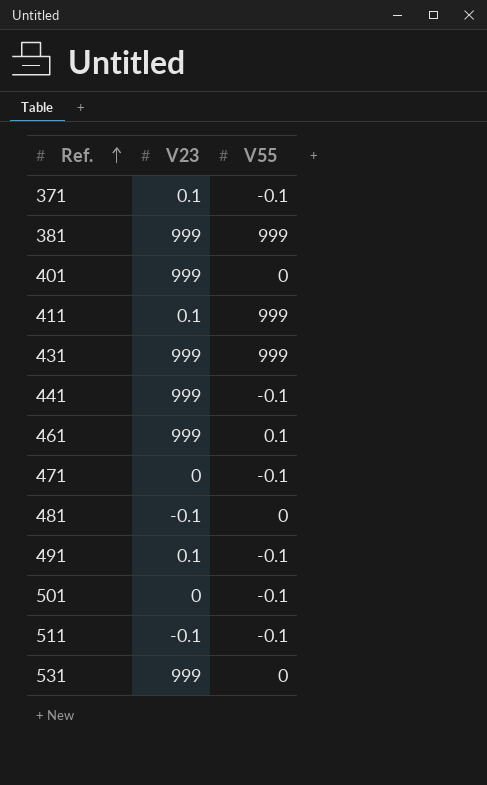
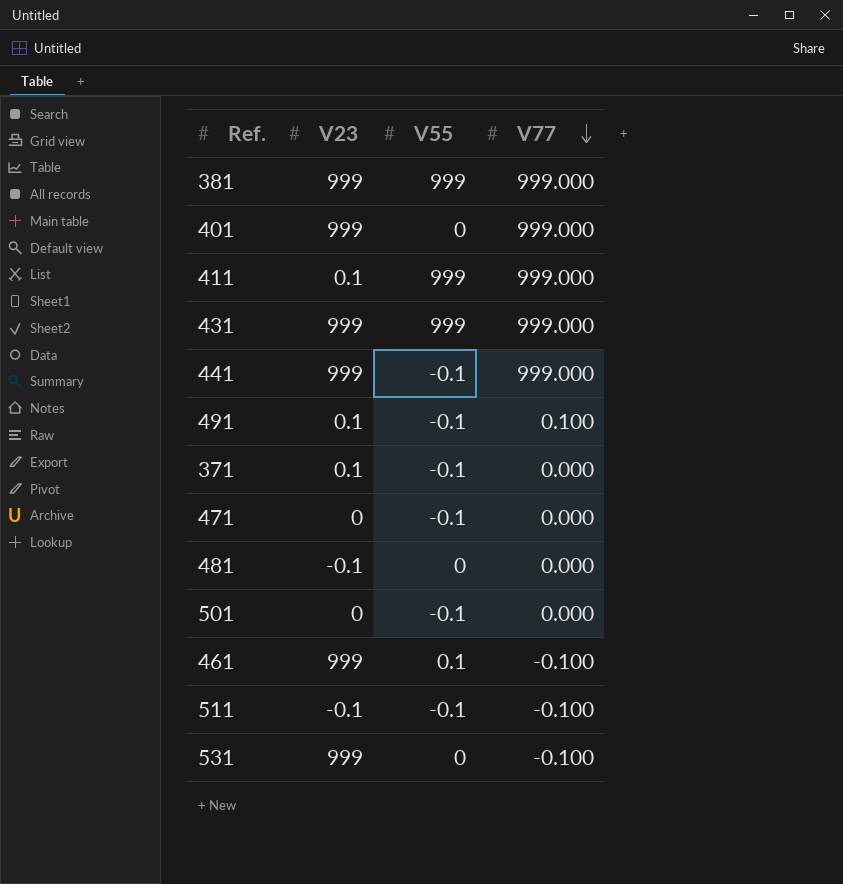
row order: Ref. ascending -> V77 descending
column V77 | position: none -> 4

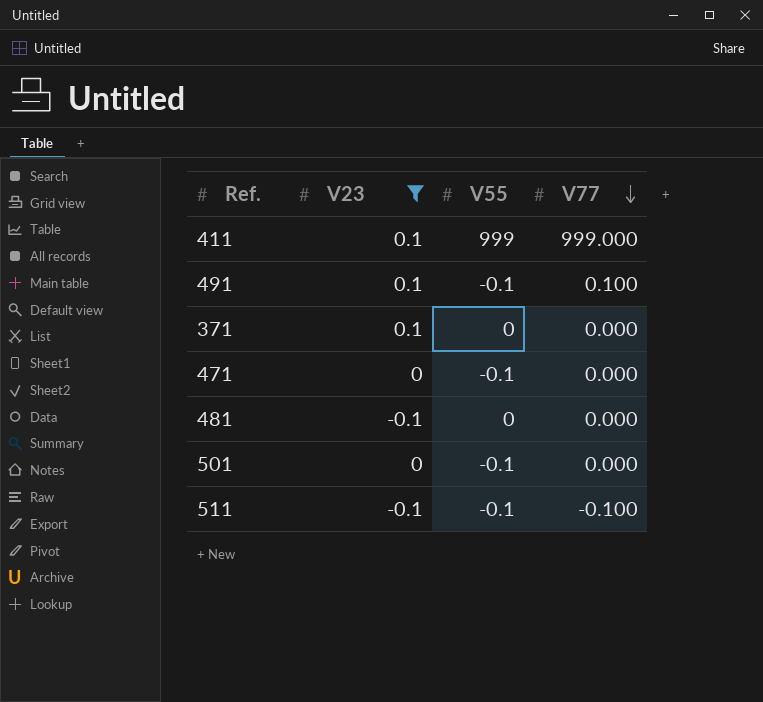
filter: none -> V23 != 999
371 | V55: -0.1 -> 0

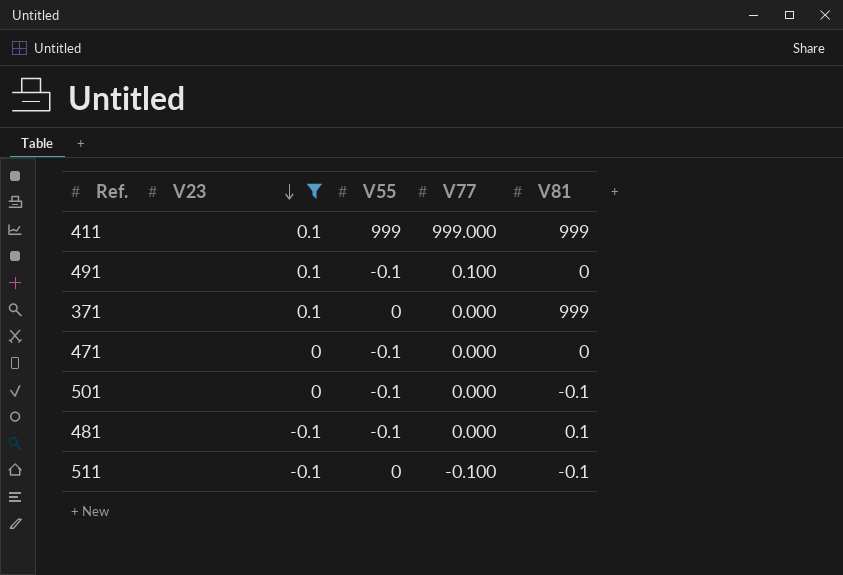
row order: V77 descending -> V23 descending
column V81 | position: none -> 5
481 | V55: 0 -> -0.1
511 | V55: -0.1 -> 0

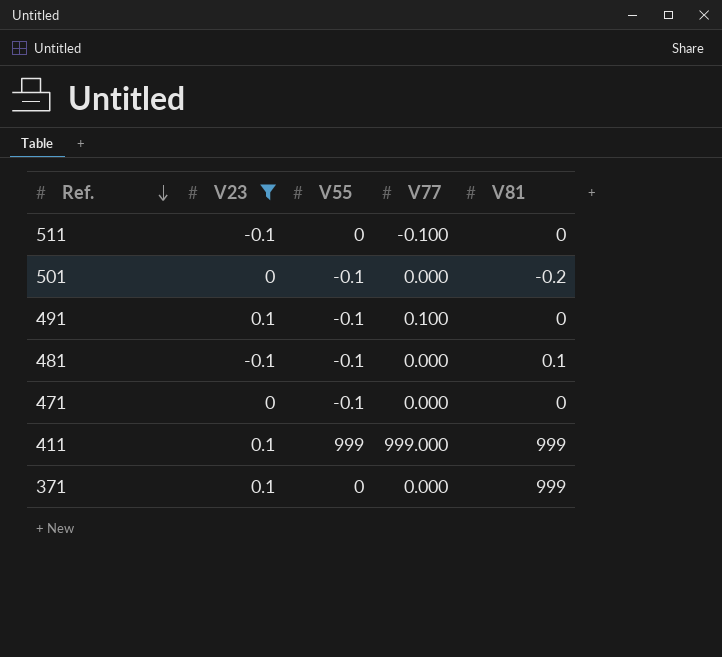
row order: V23 descending -> Ref. descending
511 | V81: -0.1 -> 0
501 | V81: -0.1 -> -0.2

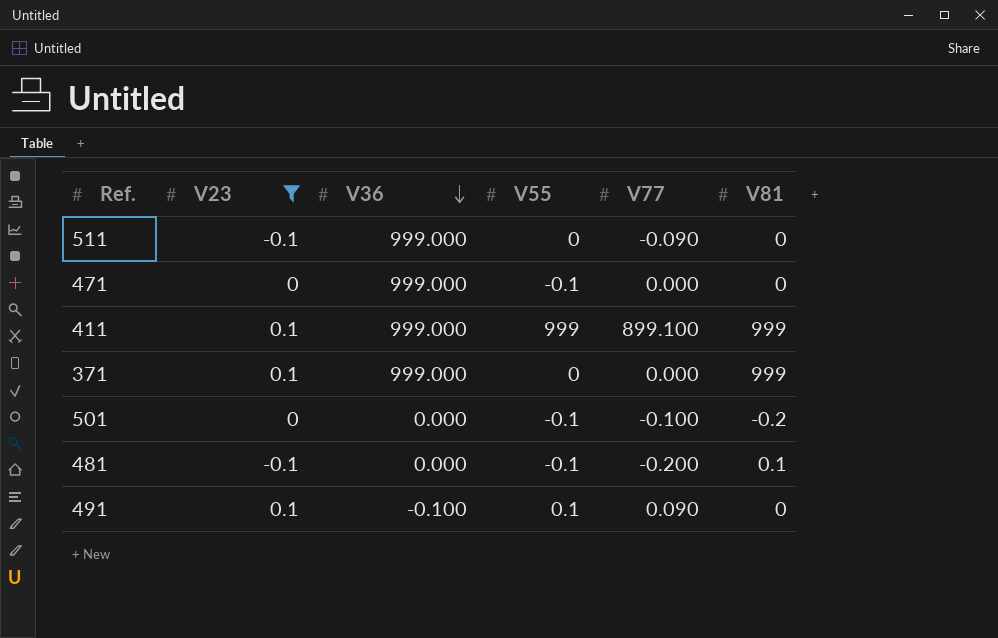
row order: Ref. descending -> V36 descending
column V36 | position: none -> 3
511 | V77: -0.100 -> -0.090
411 | V77: 999.000 -> 899.100
501 | V77: 0.000 -> -0.100
481 | V77: 0.000 -> -0.200
491 | V55: -0.1 -> 0.1
491 | V77: 0.100 -> 0.090

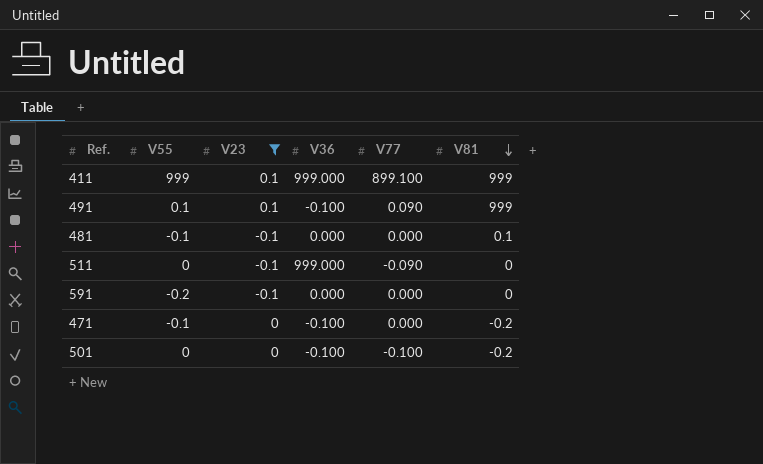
row order: V36 descending -> V81 descending
column V55 | position: 4 -> 2
row 371: 0.1 | 999.000 | 0 | 0.000 | 999 -> none
491 | V81: 0 -> 999
481 | V77: -0.200 -> 0.000
row 591: none -> -0.2 | -0.1 | 0.000 | 0.000 | 0
471 | V36: 999.000 -> -0.100
471 | V81: 0 -> -0.2
501 | V55: -0.1 -> 0
501 | V36: 0.000 -> -0.100

